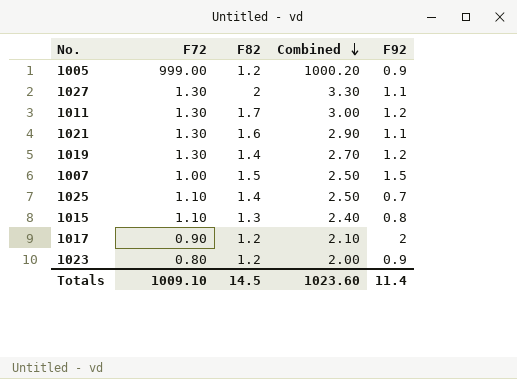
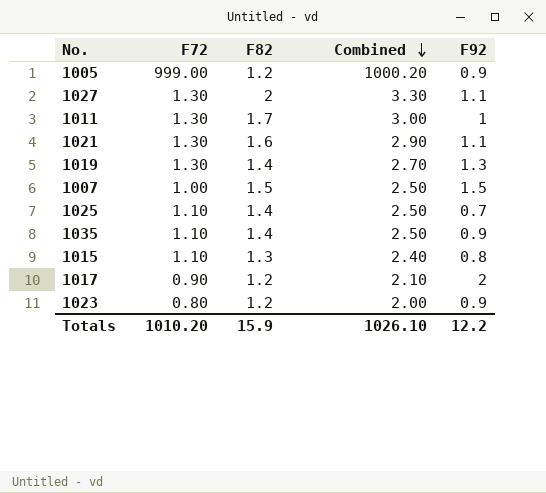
1011 | F92: 1.2 -> 1
1019 | F92: 1.2 -> 1.3
row 1035: none -> 1.10 | 1.4 | 2.50 | 0.9
Totals | F72: 1009.10 -> 1010.20
Totals | F82: 14.5 -> 15.9
Totals | Combined: 1023.60 -> 1026.10
Totals | F92: 11.4 -> 12.2

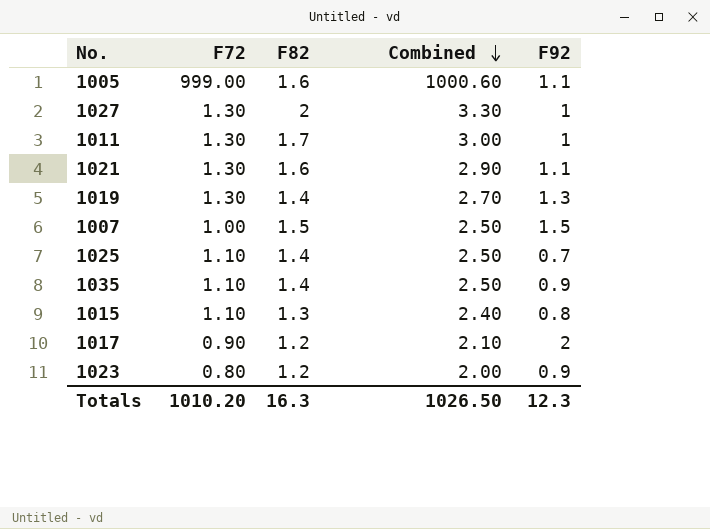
1005 | F82: 1.2 -> 1.6
1005 | Combined: 1000.20 -> 1000.60
1005 | F92: 0.9 -> 1.1
1027 | F92: 1.1 -> 1
Totals | F82: 15.9 -> 16.3
Totals | Combined: 1026.10 -> 1026.50
Totals | F92: 12.2 -> 12.3

